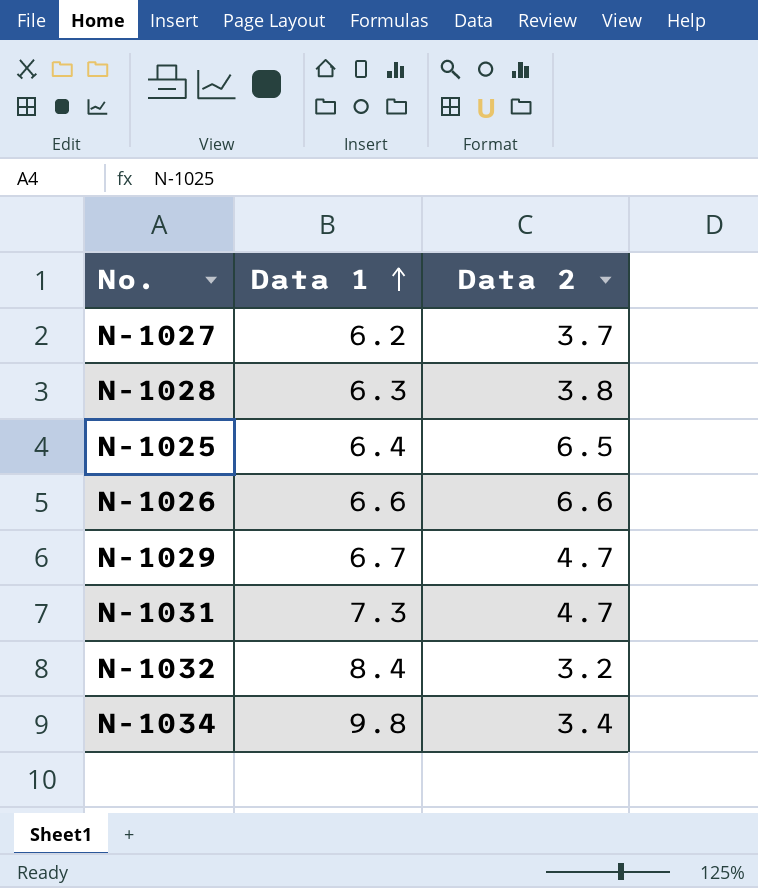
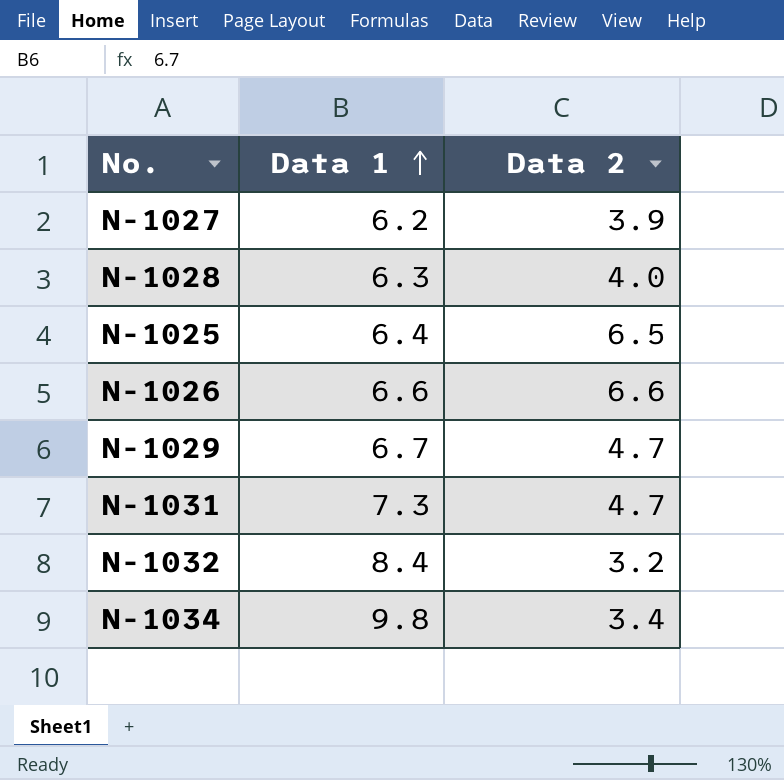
N-1027 | Data 2: 3.7 -> 3.9
N-1028 | Data 2: 3.8 -> 4.0

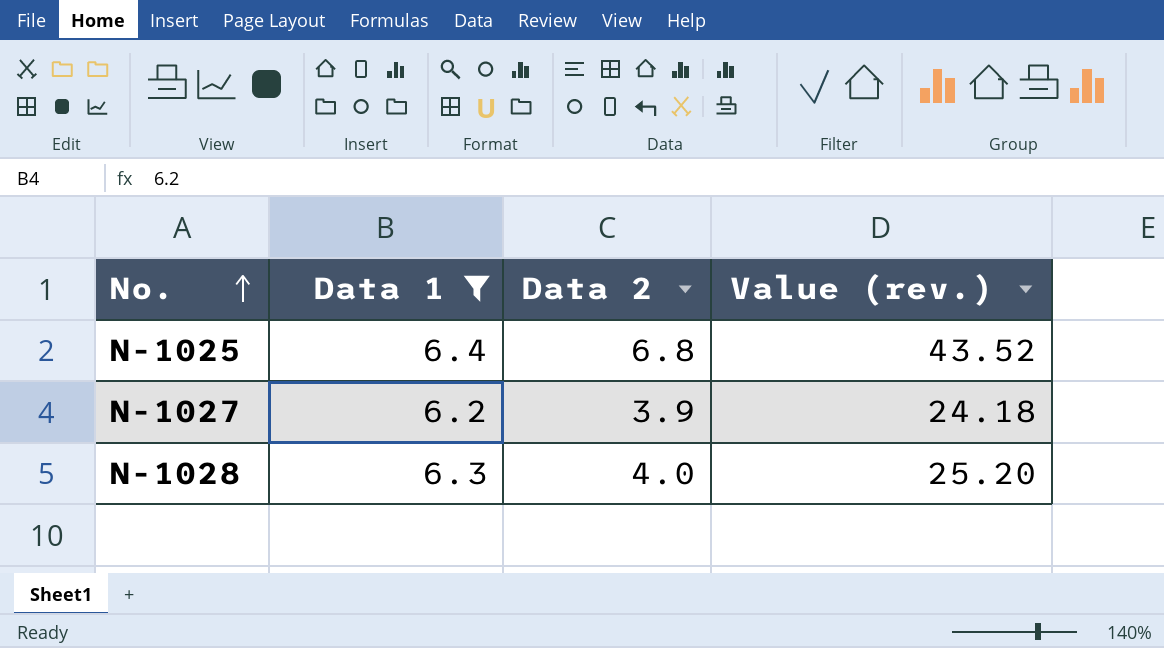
filter: none -> Data 1 <= 6.4
row order: Data 1 ascending -> No. ascending
column Value (rev.) | formula: none -> [Data 1] * [Data 2]
N-1025 | Data 2: 6.5 -> 6.8

